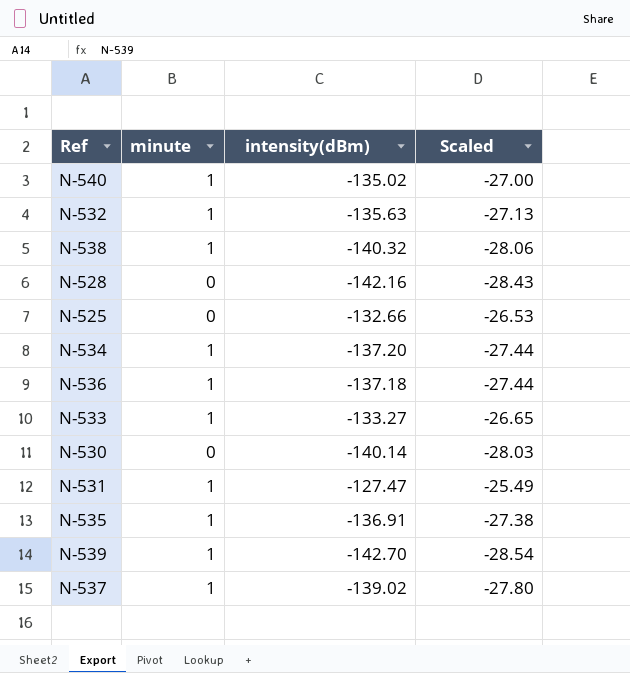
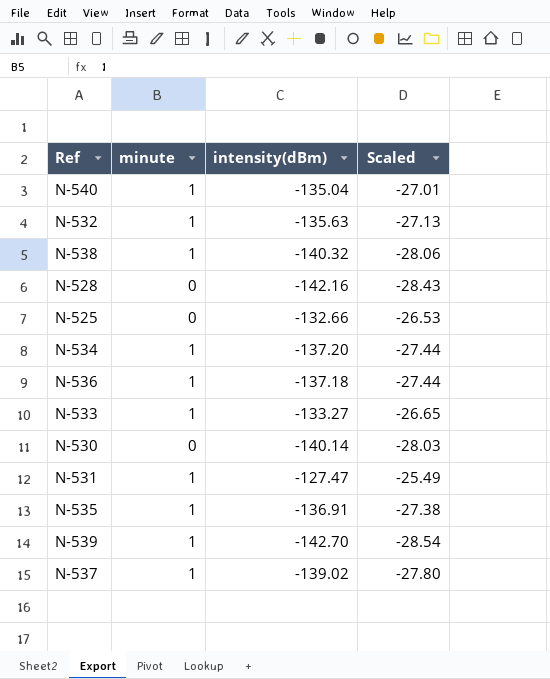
N-540 | intensity(dBm): -135.02 -> -135.04
N-540 | Scaled: -27.00 -> -27.01

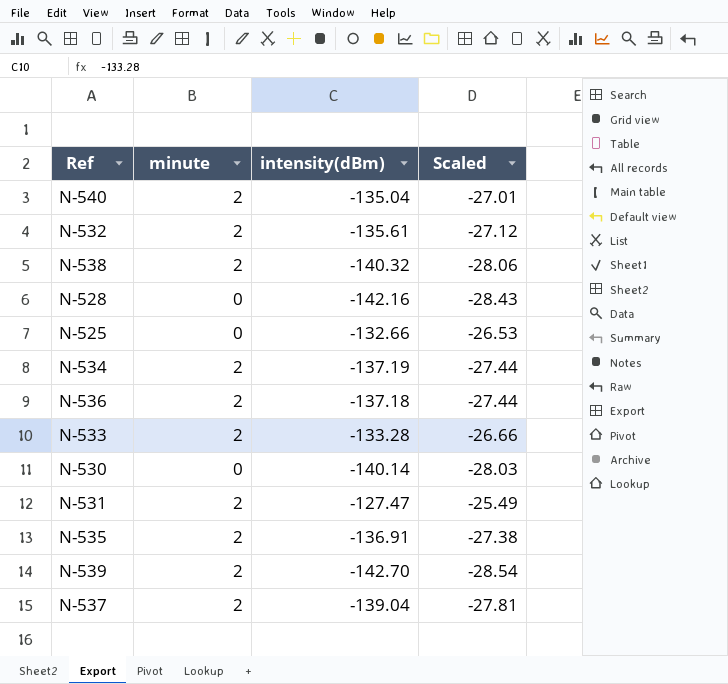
N-540 | minute: 1 -> 2
N-532 | minute: 1 -> 2
N-532 | intensity(dBm): -135.63 -> -135.61
N-532 | Scaled: -27.13 -> -27.12
N-538 | minute: 1 -> 2
N-534 | minute: 1 -> 2
N-534 | intensity(dBm): -137.20 -> -137.19
N-536 | minute: 1 -> 2
N-533 | minute: 1 -> 2
N-533 | intensity(dBm): -133.27 -> -133.28
N-533 | Scaled: -26.65 -> -26.66
N-531 | minute: 1 -> 2
N-535 | minute: 1 -> 2
N-539 | minute: 1 -> 2
N-537 | minute: 1 -> 2
N-537 | intensity(dBm): -139.02 -> -139.04
N-537 | Scaled: -27.80 -> -27.81

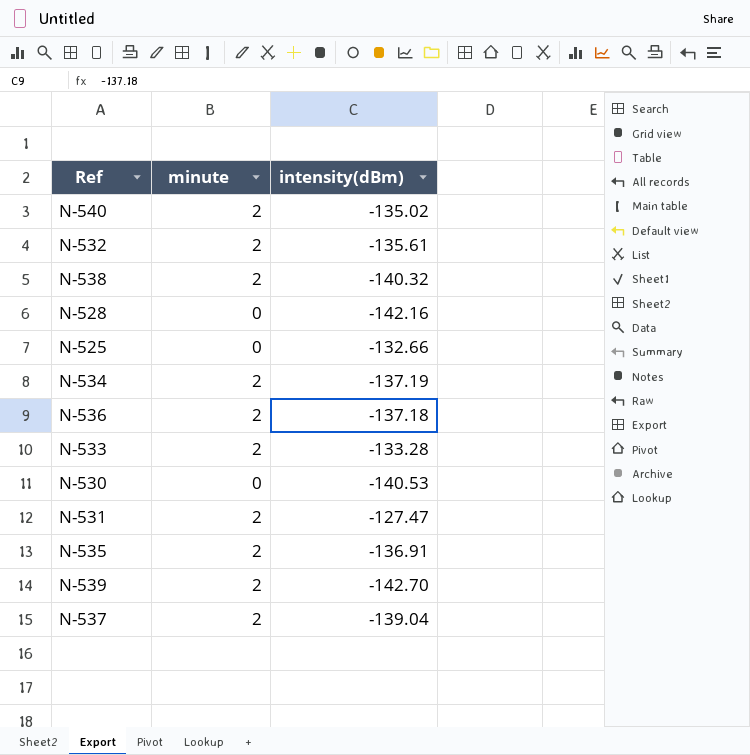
column Scaled | formula: [intensity(dBm)] * 0.2 -> none
N-540 | intensity(dBm): -135.04 -> -135.02
N-530 | intensity(dBm): -140.14 -> -140.53

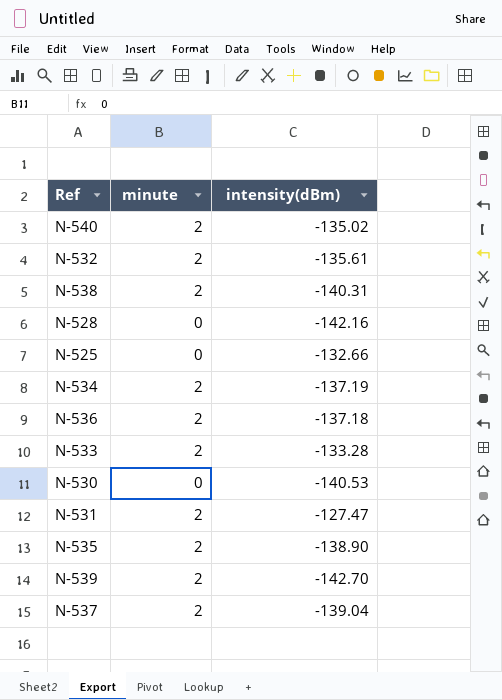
N-538 | intensity(dBm): -140.32 -> -140.31
N-535 | intensity(dBm): -136.91 -> -138.90

